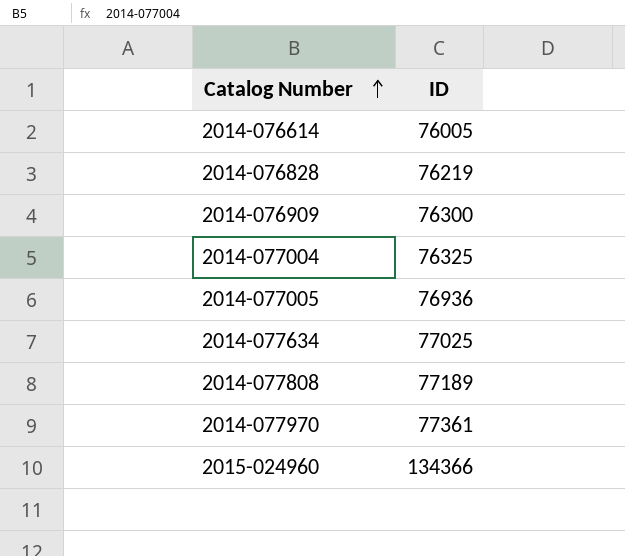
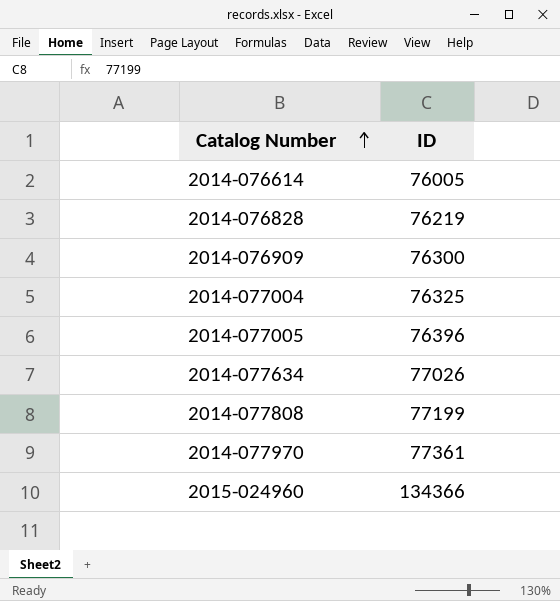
2014-077005 | ID: 76936 -> 76396
2014-077634 | ID: 77025 -> 77026
2014-077808 | ID: 77189 -> 77199

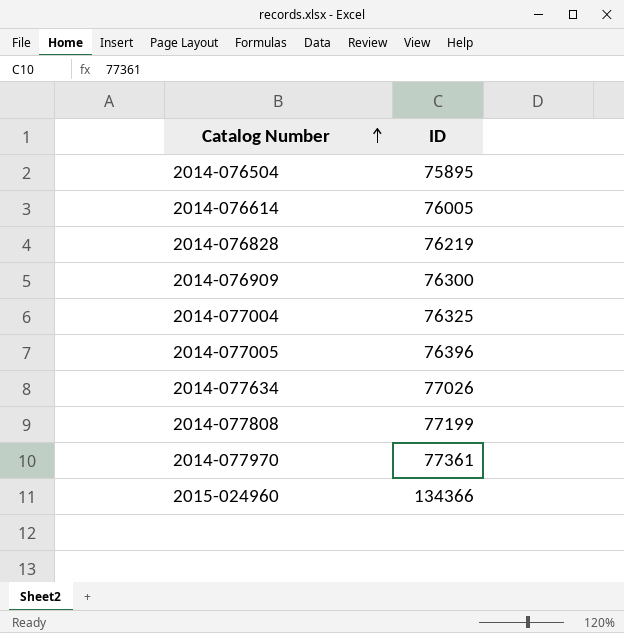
row 2014-076504: none -> 75895

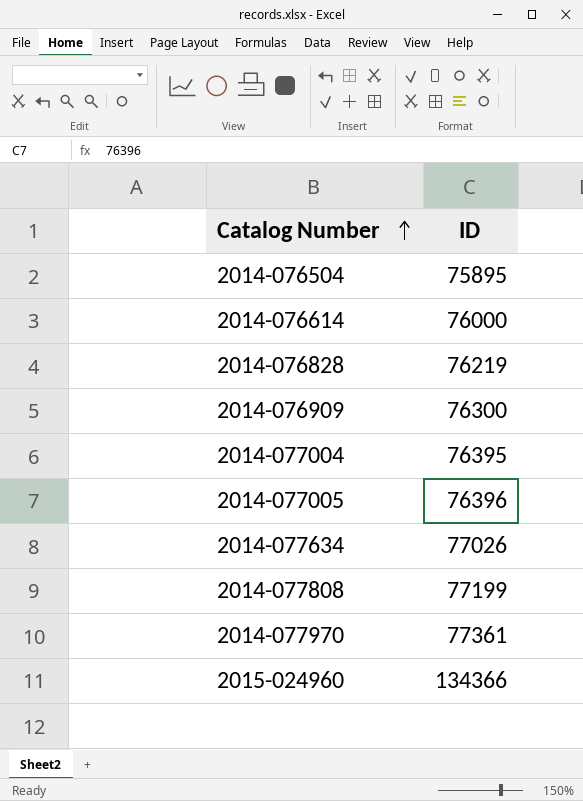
2014-076614 | ID: 76005 -> 76000
2014-077004 | ID: 76325 -> 76395

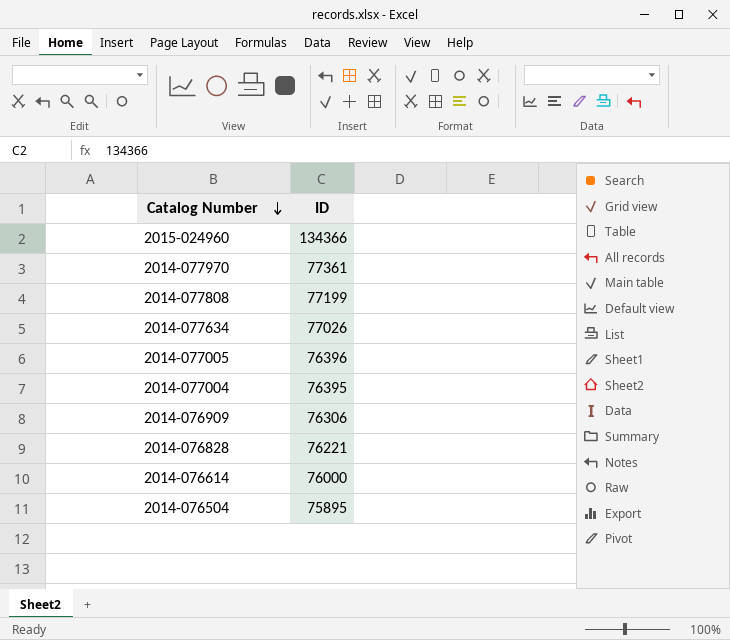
row order: Catalog Number ascending -> Catalog Number descending
2014-076909 | ID: 76300 -> 76306
2014-076828 | ID: 76219 -> 76221

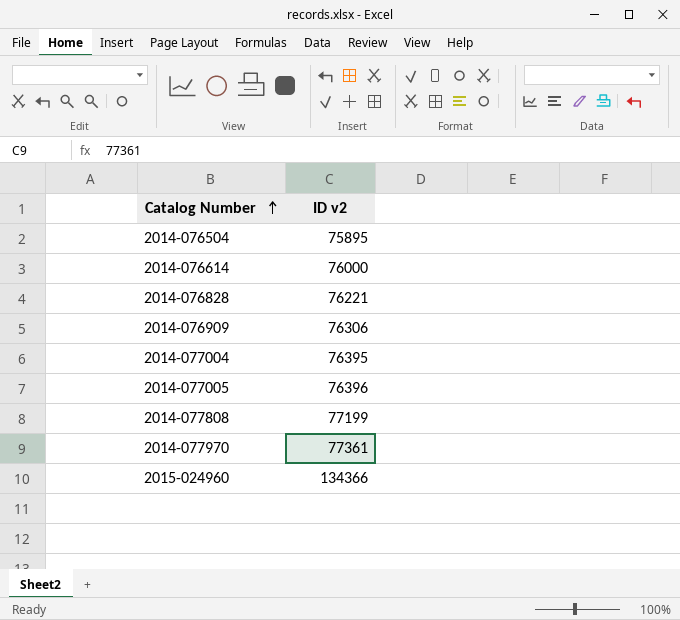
row order: Catalog Number descending -> Catalog Number ascending
column name: ID -> ID v2
row 2014-077634: 77026 -> none

